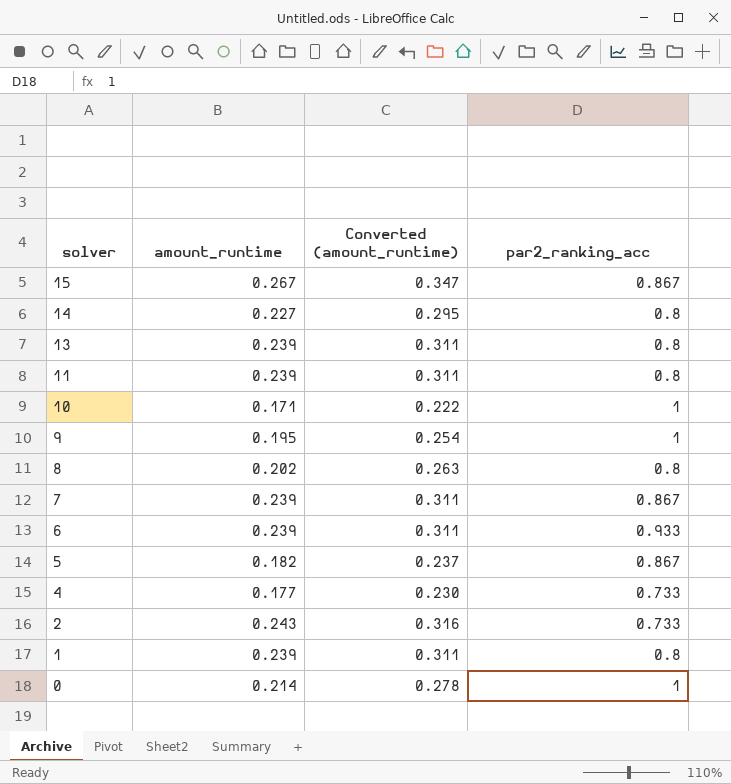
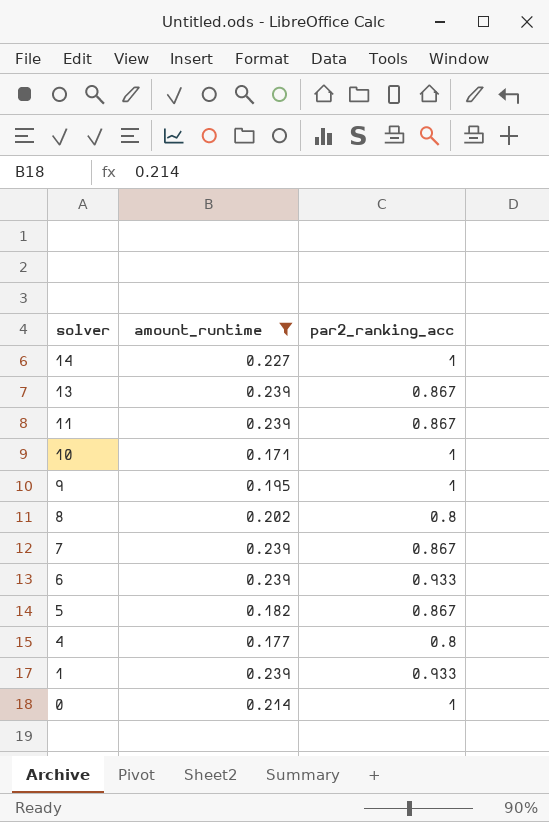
filter: none -> amount_runtime <= 0.239
column Converted (amount_runtime) | formula: [amount_runtime] * 1.3 -> none
14 | par2_ranking_acc: 0.8 -> 1
13 | par2_ranking_acc: 0.8 -> 0.867
11 | par2_ranking_acc: 0.8 -> 0.867
4 | par2_ranking_acc: 0.733 -> 0.8
1 | par2_ranking_acc: 0.8 -> 0.933

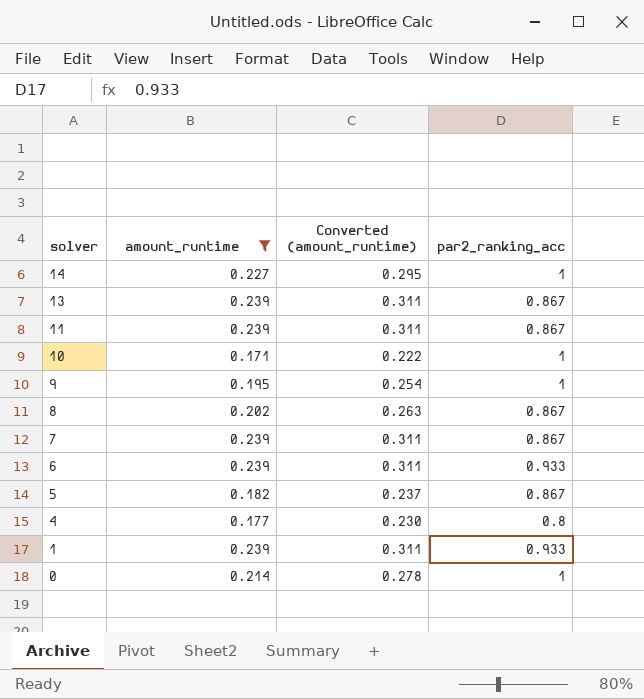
column Converted (amount_runtime) | formula: none -> [amount_runtime] * 1.3
8 | par2_ranking_acc: 0.8 -> 0.867

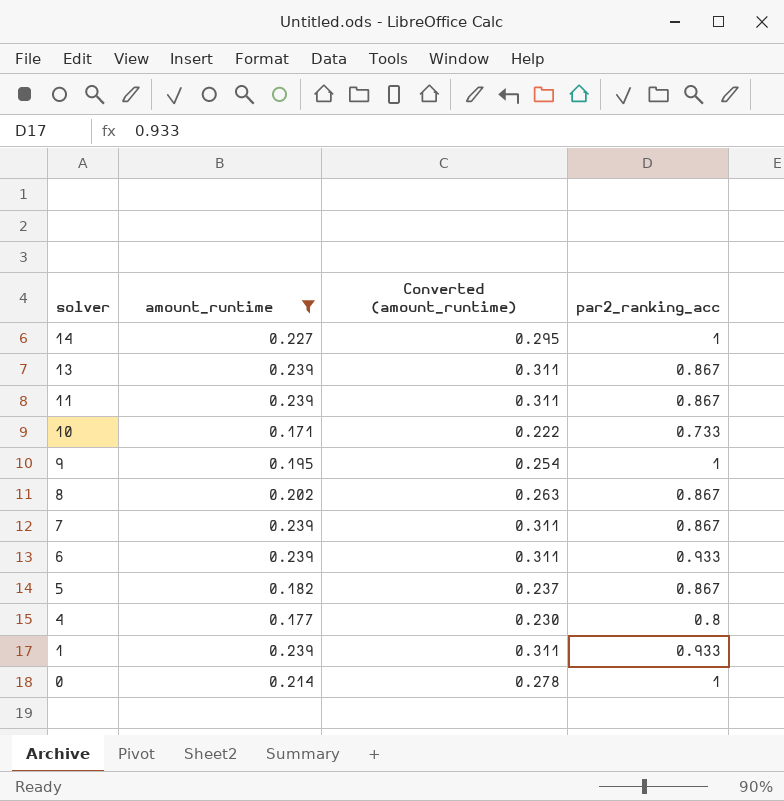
10 | par2_ranking_acc: 1 -> 0.733

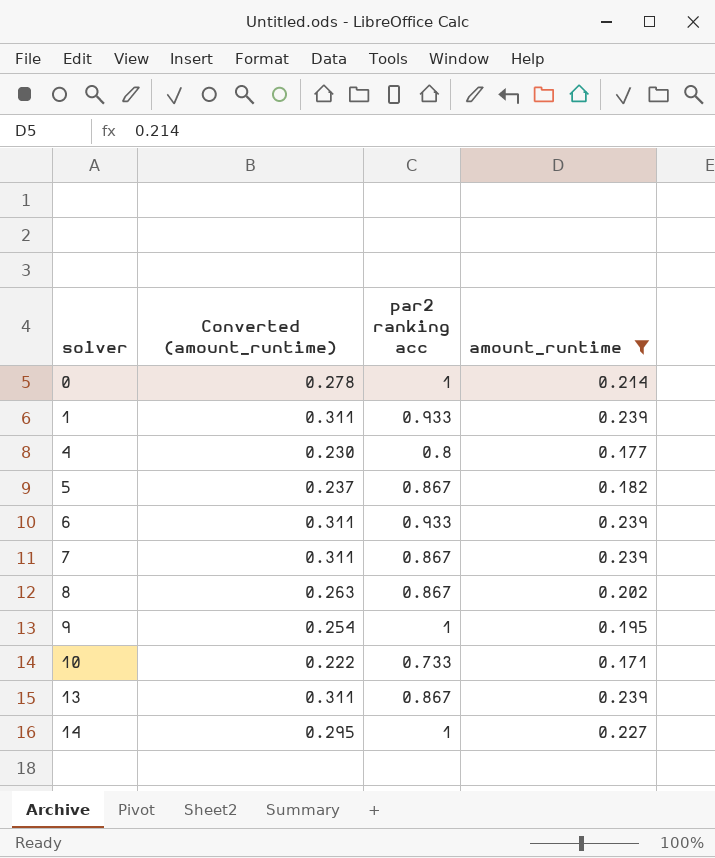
row order: solver descending -> solver ascending
column name: par2_ranking_acc -> par2 ranking acc
column amount_runtime | position: 2 -> 4
row 11: 0.239 | 0.311 | 0.867 -> none

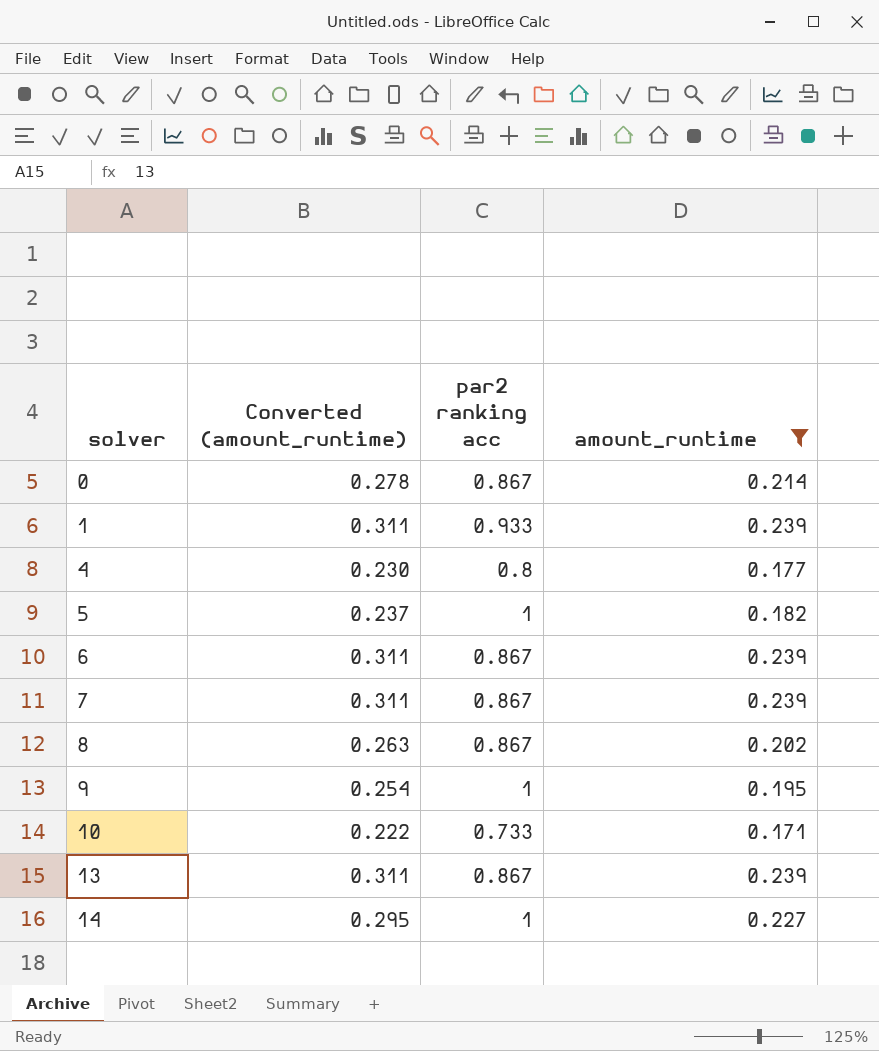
0 | par2 ranking acc: 1 -> 0.867
5 | par2 ranking acc: 0.867 -> 1
6 | par2 ranking acc: 0.933 -> 0.867

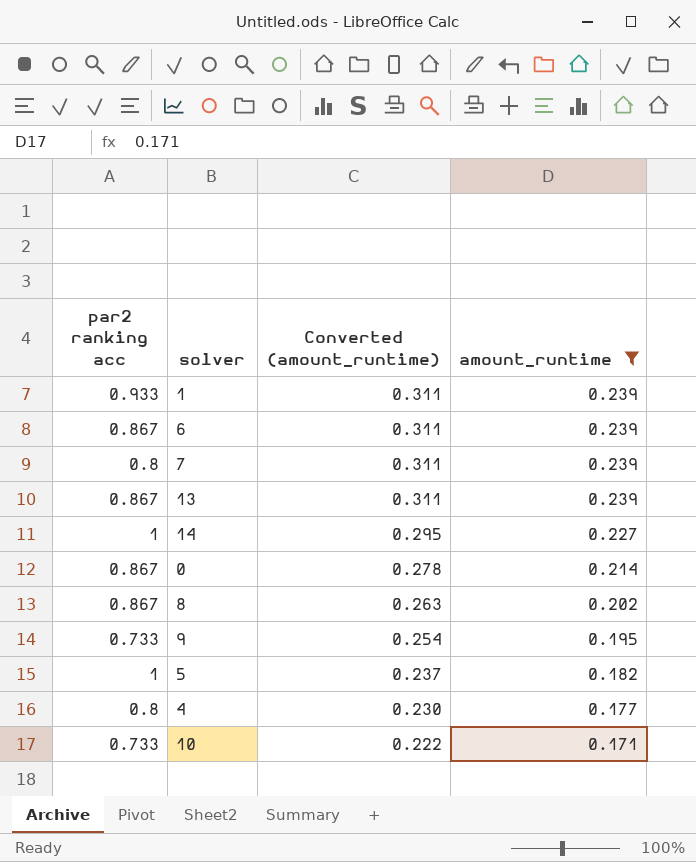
row order: solver ascending -> Converted (amount_runtime) descending
column par2 ranking acc | position: 3 -> 1
7 | par2 ranking acc: 0.867 -> 0.8
9 | par2 ranking acc: 1 -> 0.733

